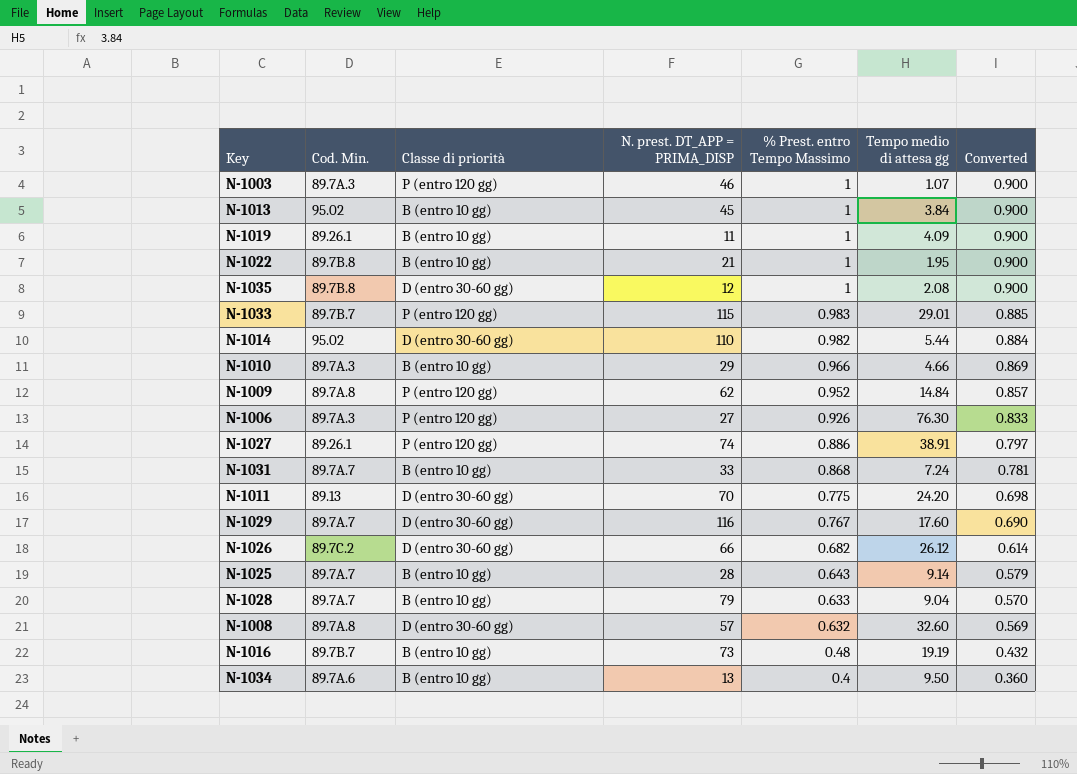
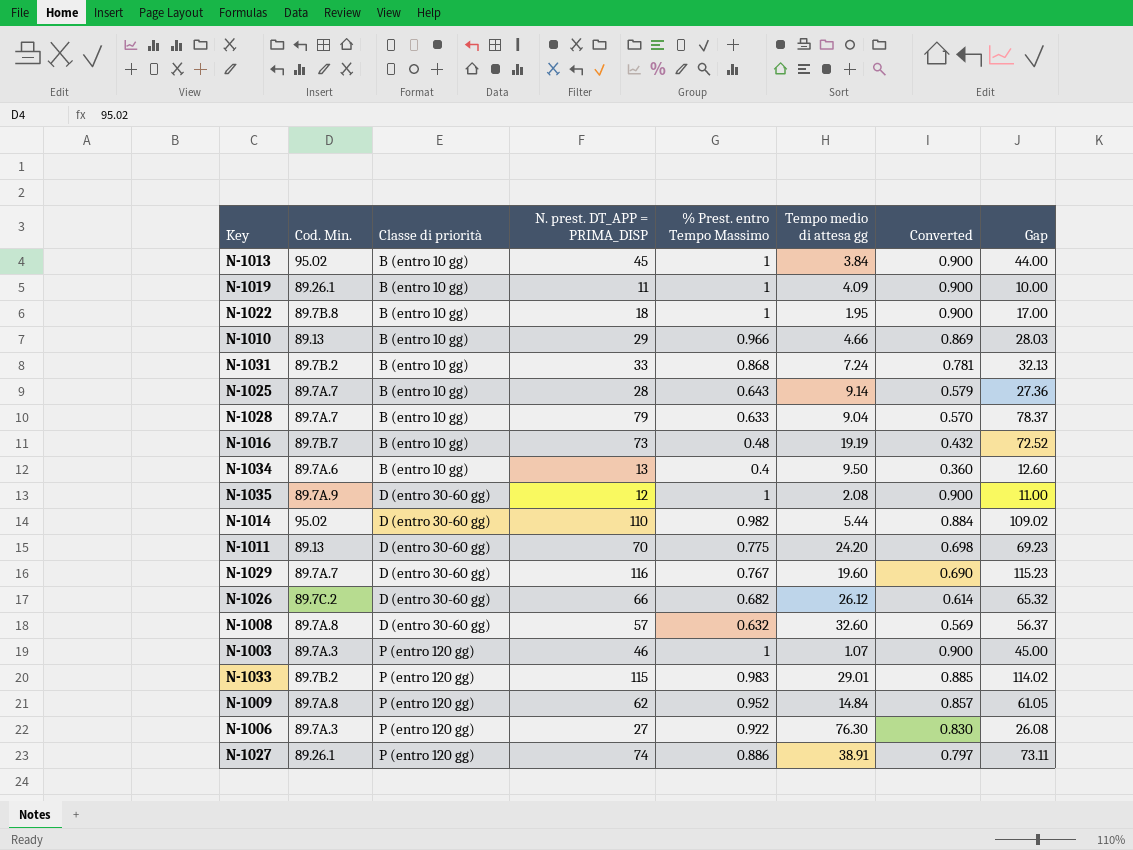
row order: % Prest. entro Tempo Massimo descending -> Classe di priorità ascending
column Gap | formula: none -> [N. prest. DT_APP = PRIMA_DISP] - [% Prest. entro Tempo Massimo]
N-1022 | N. prest. DT_APP = PRIMA_DISP: 21 -> 18
N-1010 | Cod. Min.: 89.7A.3 -> 89.13
N-1031 | Cod. Min.: 89.7A.7 -> 89.7B.2
N-1035 | Cod. Min.: 89.7B.8 -> 89.7A.9
N-1029 | Tempo medio di attesa gg: 17.60 -> 19.60
N-1033 | Cod. Min.: 89.7B.7 -> 89.7B.2
N-1006 | % Prest. entro Tempo Massimo: 0.926 -> 0.922
N-1006 | Converted: 0.833 -> 0.830

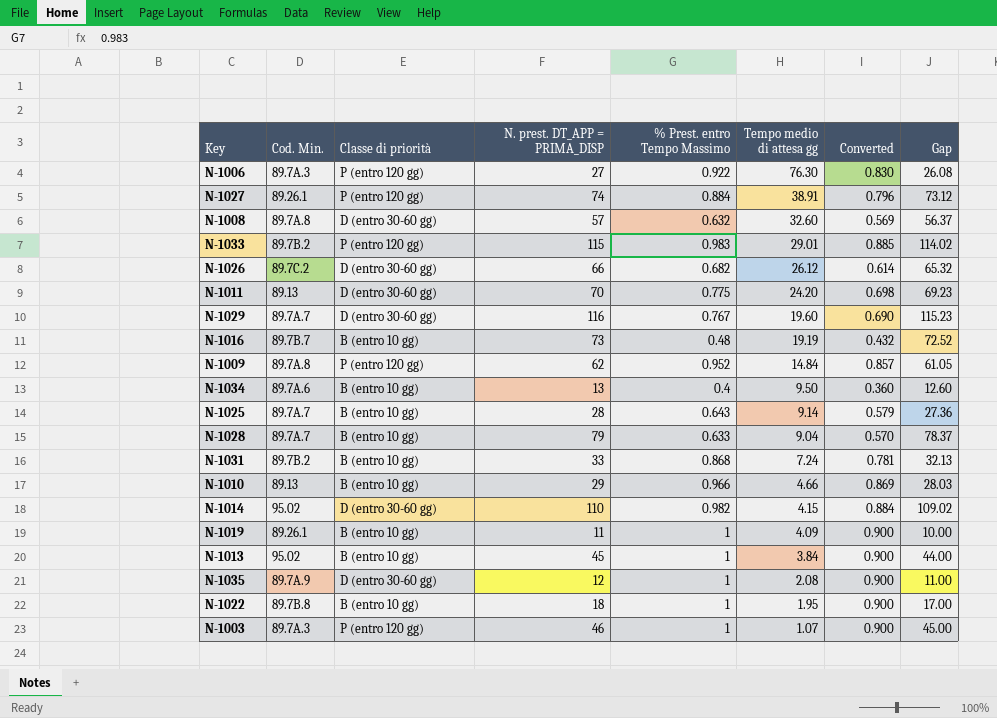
row order: Classe di priorità ascending -> Tempo medio di attesa gg descending
N-1027 | % Prest. entro Tempo Massimo: 0.886 -> 0.884
N-1027 | Converted: 0.797 -> 0.796
N-1027 | Gap: 73.11 -> 73.12
N-1014 | Tempo medio di attesa gg: 5.44 -> 4.15

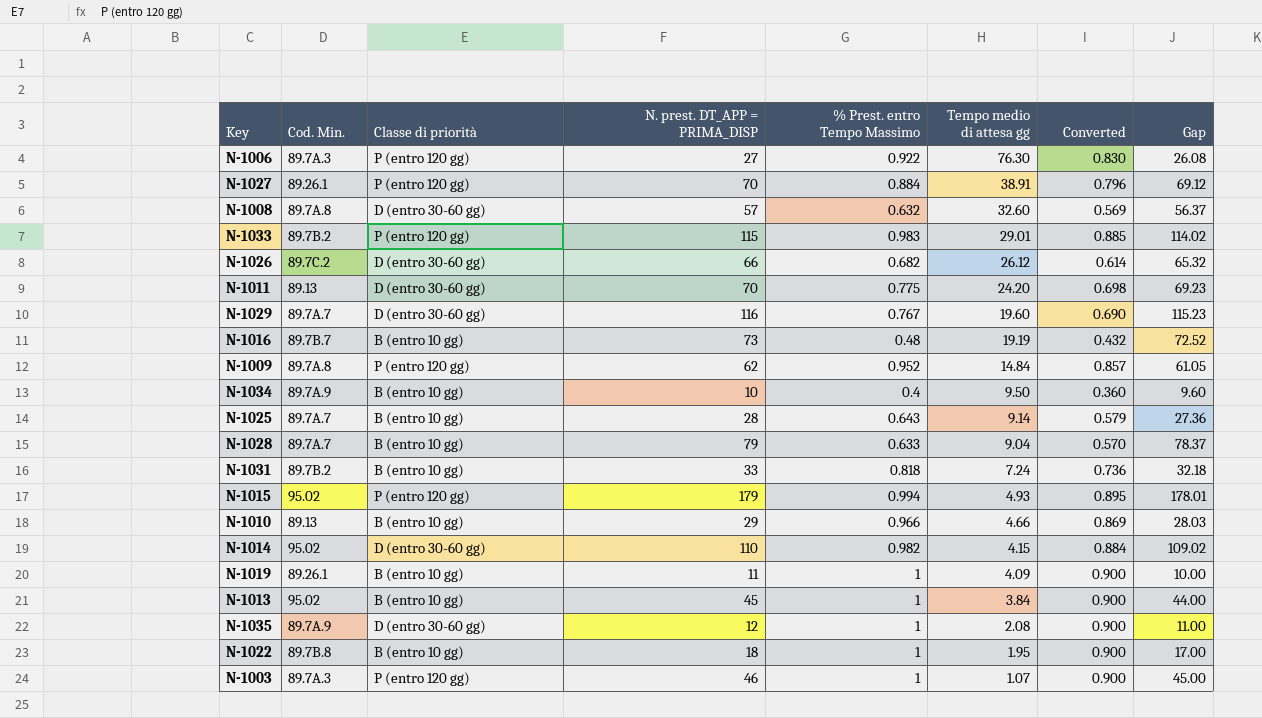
N-1027 | N. prest. DT_APP = PRIMA_DISP: 74 -> 70
N-1027 | Gap: 73.12 -> 69.12
N-1034 | Cod. Min.: 89.7A.6 -> 89.7A.9
N-1034 | N. prest. DT_APP = PRIMA_DISP: 13 -> 10
N-1034 | Gap: 12.60 -> 9.60
N-1031 | % Prest. entro Tempo Massimo: 0.868 -> 0.818
N-1031 | Converted: 0.781 -> 0.736
N-1031 | Gap: 32.13 -> 32.18
row N-1015: none -> 95.02 | P (entro 120 gg) | 179 | 0.994 | 4.93 | 0.895 | 178.01

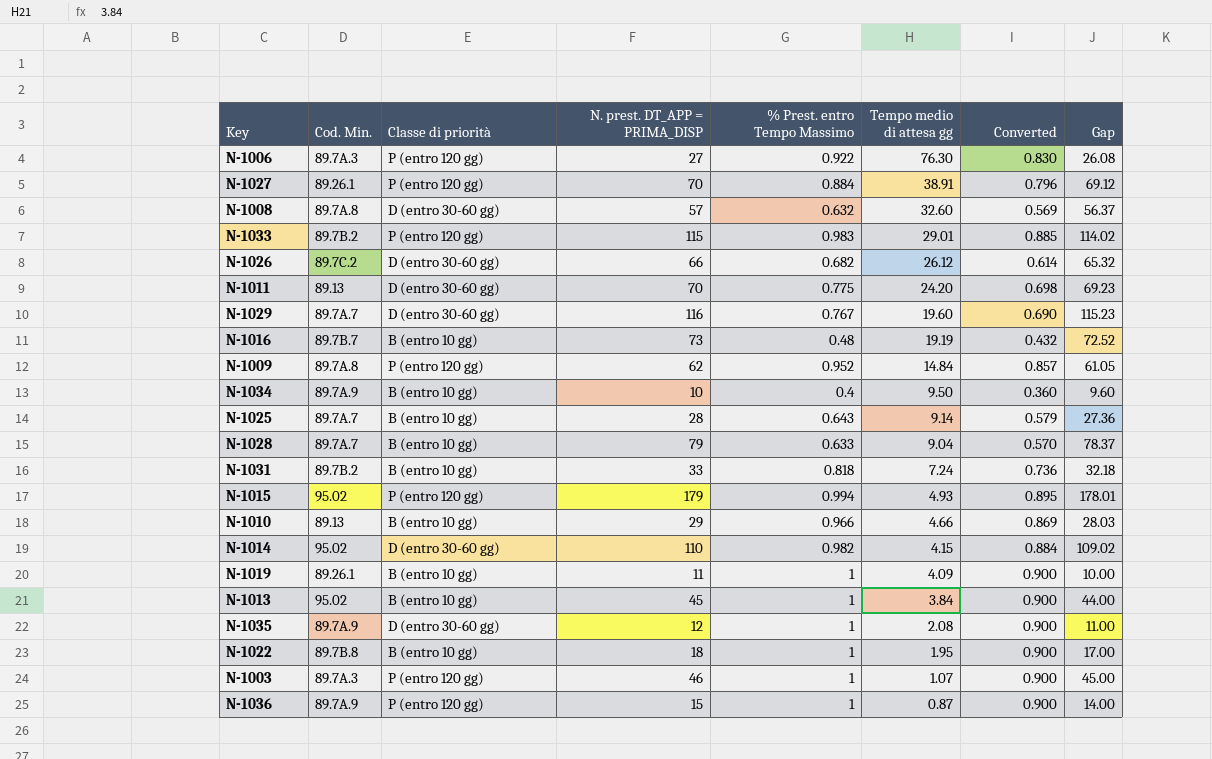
row N-1036: none -> 89.7A.9 | P (entro 120 gg) | 15 | 1 | 0.87 | 0.900 | 14.00

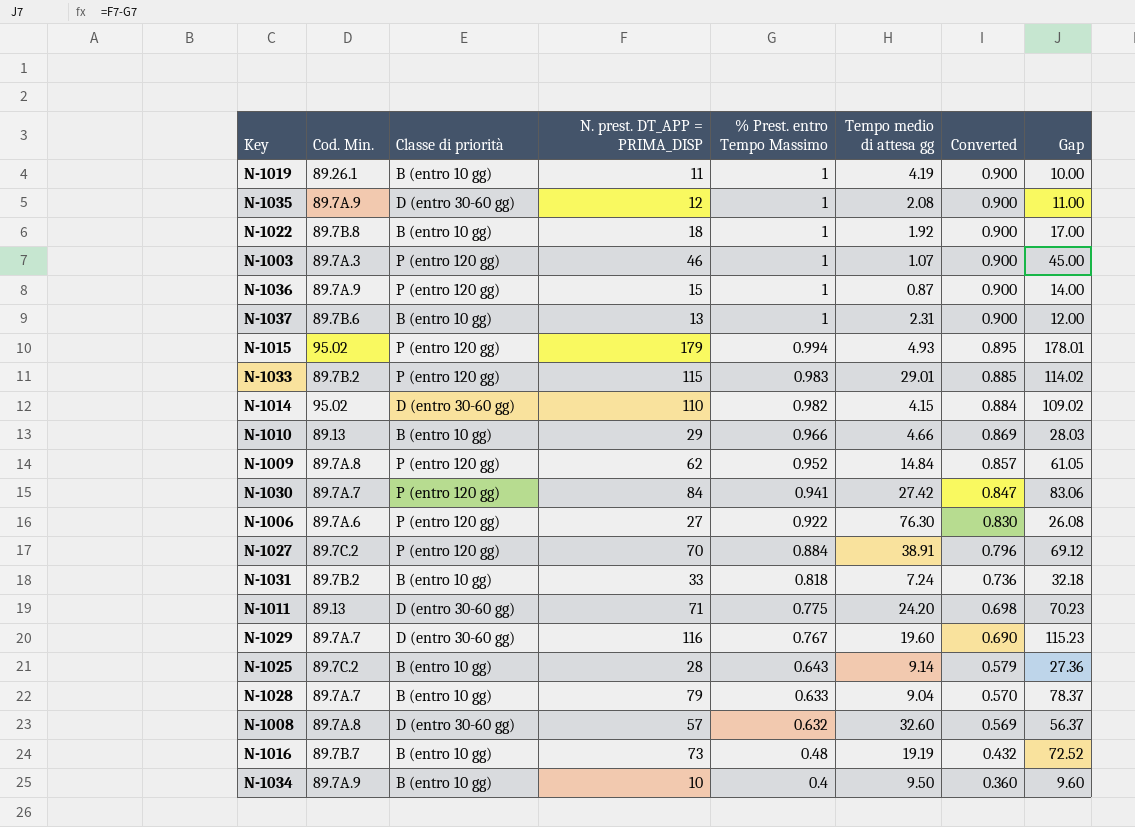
row order: Tempo medio di attesa gg descending -> % Prest. entro Tempo Massimo descending
row N-1026: 89.7C.2 | D (entro 30-60 gg) | 66 | 0.682 | 26.12 | 0.614 | 65.32 -> none
row N-1013: 95.02 | B (entro 10 gg) | 45 | 1 | 3.84 | 0.900 | 44.00 -> none
N-1019 | Tempo medio di attesa gg: 4.09 -> 4.19
N-1022 | Tempo medio di attesa gg: 1.95 -> 1.92
row N-1037: none -> 89.7B.6 | B (entro 10 gg) | 13 | 1 | 2.31 | 0.900 | 12.00
row N-1030: none -> 89.7A.7 | P (entro 120 gg) | 84 | 0.941 | 27.42 | 0.847 | 83.06
N-1006 | Cod. Min.: 89.7A.3 -> 89.7A.6
N-1027 | Cod. Min.: 89.26.1 -> 89.7C.2
N-1011 | N. prest. DT_APP = PRIMA_DISP: 70 -> 71
N-1011 | Gap: 69.23 -> 70.23
N-1025 | Cod. Min.: 89.7A.7 -> 89.7C.2

